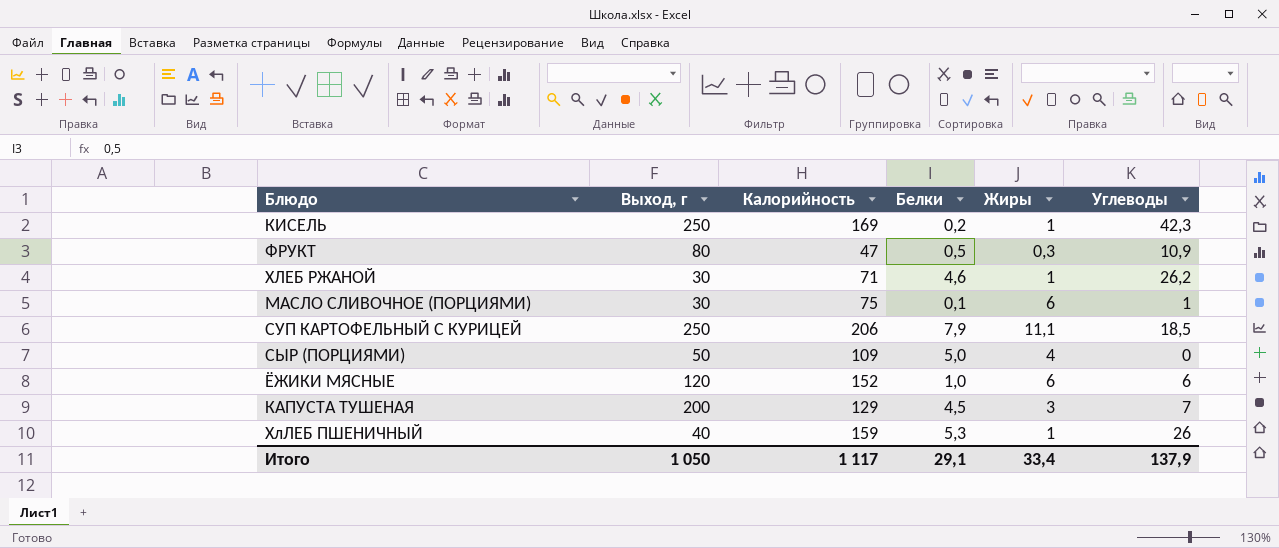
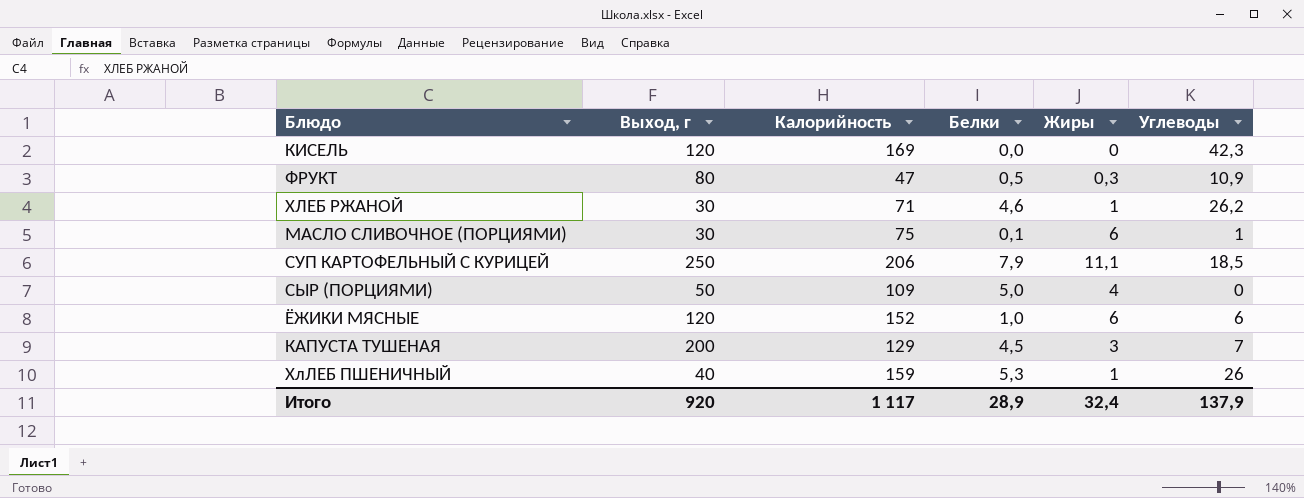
КИСЕЛЬ | Выход, г: 250 -> 120
КИСЕЛЬ | Белки: 0,2 -> 0,0
КИСЕЛЬ | Жиры: 1 -> 0
Итого | Выход, г: 1 050 -> 920
Итого | Белки: 29,1 -> 28,9
Итого | Жиры: 33,4 -> 32,4

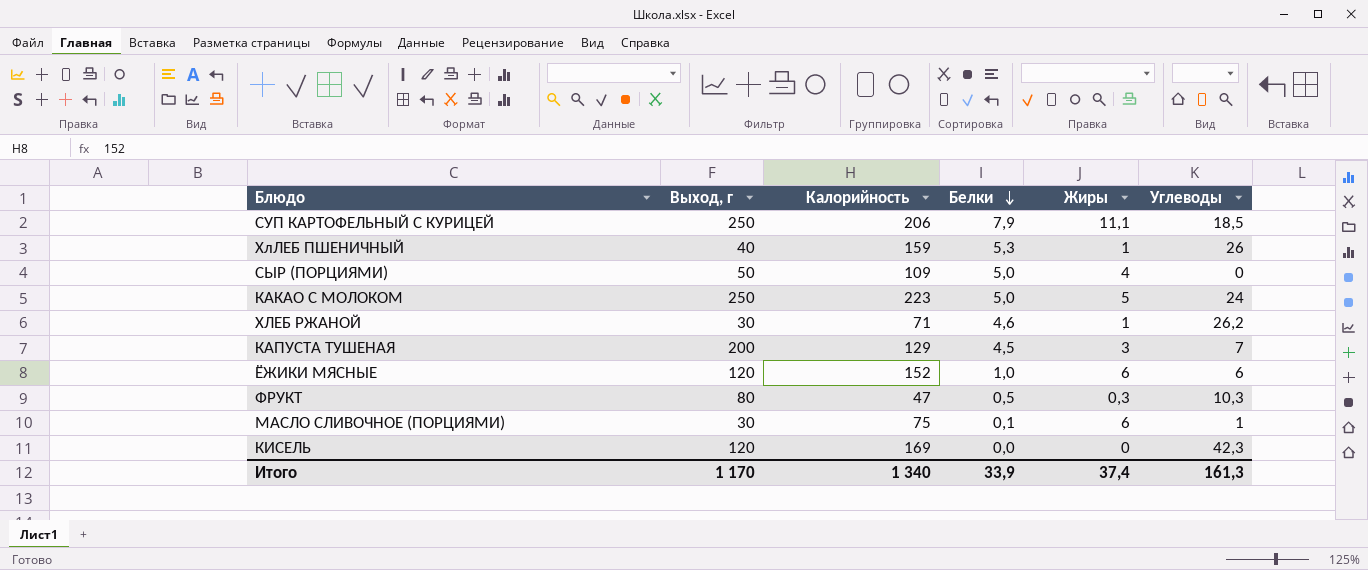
row order: none -> Белки descending
row КАКАО С МОЛОКОМ: none -> 250 | 223 | 5,0 | 5 | 24
ФРУКТ | Углеводы: 10,9 -> 10,3
Итого | Выход, г: 920 -> 1 170
Итого | Калорийность: 1 117 -> 1 340
Итого | Белки: 28,9 -> 33,9
Итого | Жиры: 32,4 -> 37,4
Итого | Углеводы: 137,9 -> 161,3

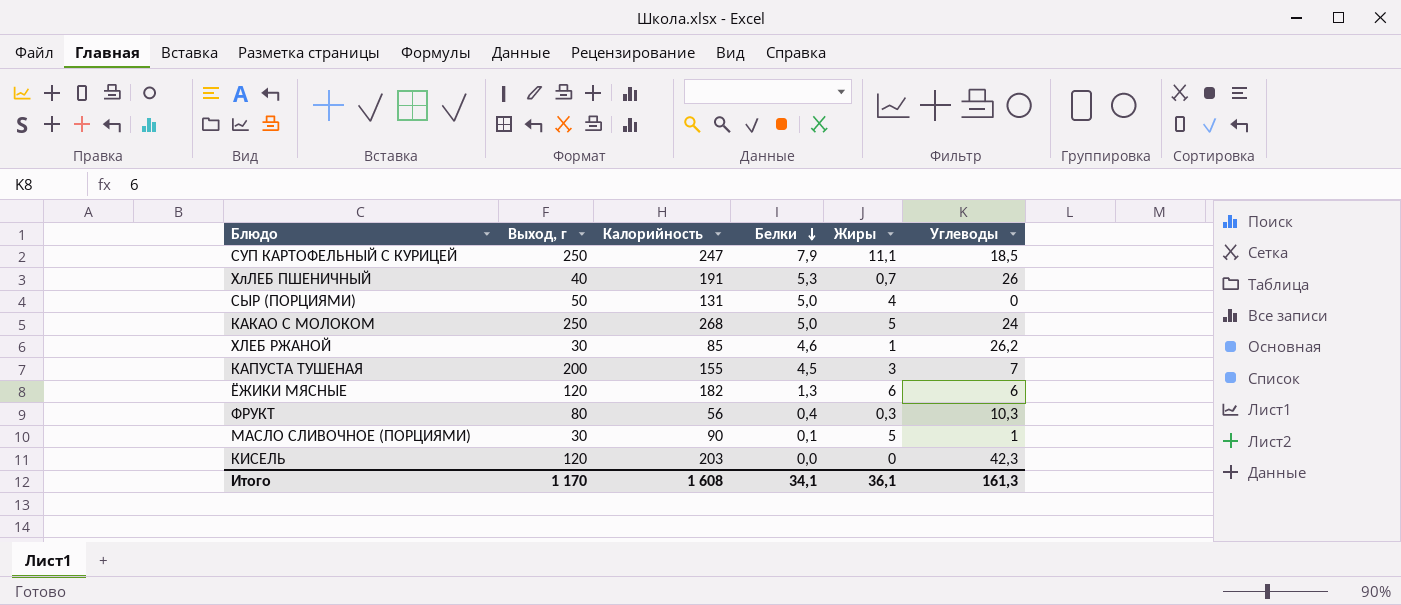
СУП КАРТОФЕЛЬНЫЙ С КУРИЦЕЙ | Калорийность: 206 -> 247
ХлЛЕБ ПШЕНИЧНЫЙ | Калорийность: 159 -> 191
ХлЛЕБ ПШЕНИЧНЫЙ | Жиры: 1 -> 0,7
СЫР (ПОРЦИЯМИ) | Калорийность: 109 -> 131
КАКАО С МОЛОКОМ | Калорийность: 223 -> 268
ХЛЕБ РЖАНОЙ | Калорийность: 71 -> 85
КАПУСТА ТУШЕНАЯ | Калорийность: 129 -> 155
ЁЖИКИ МЯСНЫЕ | Калорийность: 152 -> 182
ЁЖИКИ МЯСНЫЕ | Белки: 1,0 -> 1,3
ФРУКТ | Калорийность: 47 -> 56
ФРУКТ | Белки: 0,5 -> 0,4
МАСЛО СЛИВОЧНОЕ (ПОРЦИЯМИ) | Калорийность: 75 -> 90
МАСЛО СЛИВОЧНОЕ (ПОРЦИЯМИ) | Жиры: 6 -> 5
КИСЕЛЬ | Калорийность: 169 -> 203
Итого | Калорийность: 1 340 -> 1 608
Итого | Белки: 33,9 -> 34,1
Итого | Жиры: 37,4 -> 36,1

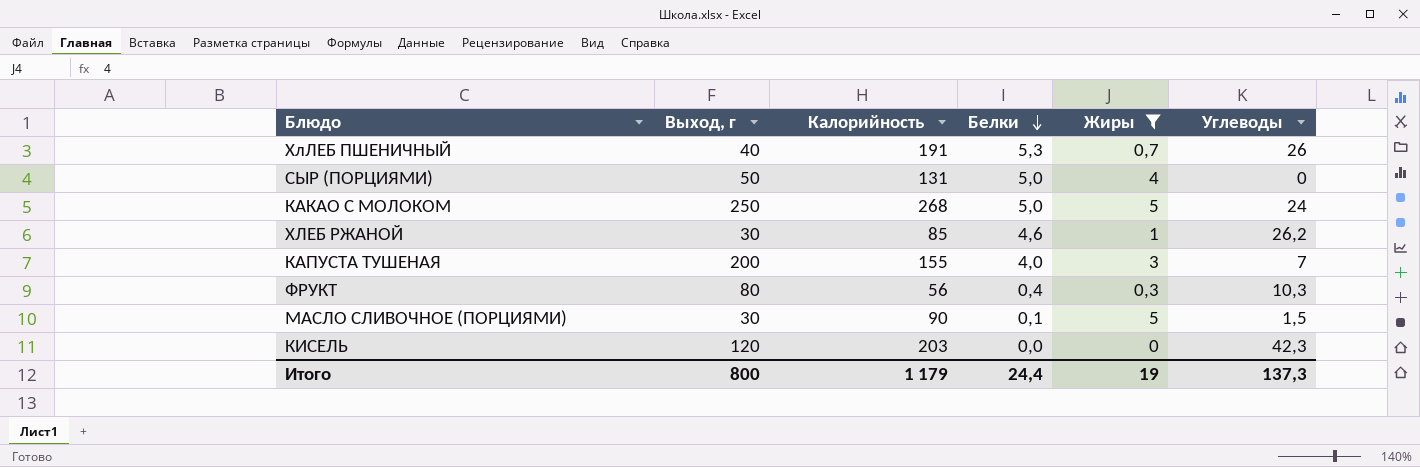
filter: none -> Жиры <= 5
КАПУСТА ТУШЕНАЯ | Белки: 4,5 -> 4,0
МАСЛО СЛИВОЧНОЕ (ПОРЦИЯМИ) | Углеводы: 1 -> 1,5
Итого | Выход, г: 1 170 -> 800
Итого | Калорийность: 1 608 -> 1 179
Итого | Белки: 34,1 -> 24,4
Итого | Жиры: 36,1 -> 19
Итого | Углеводы: 161,3 -> 137,3

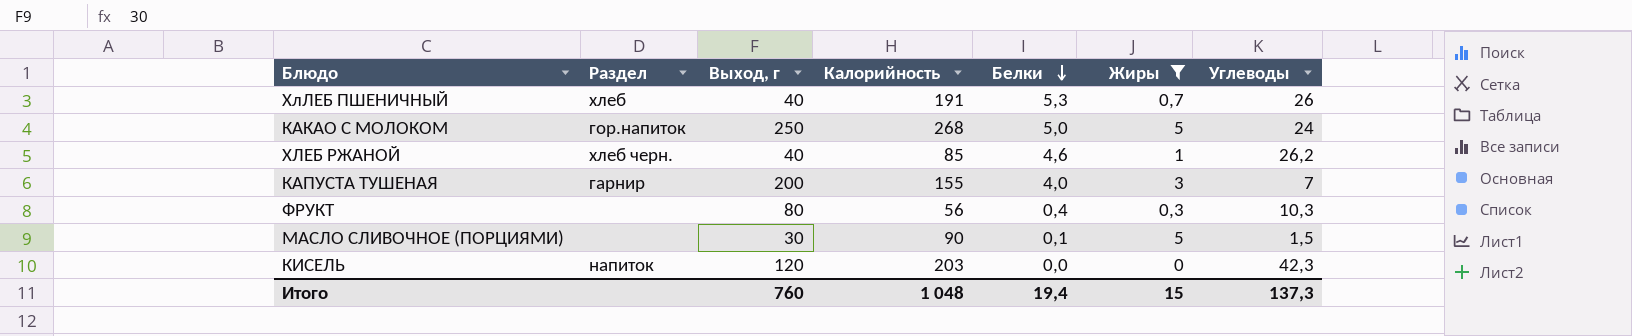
column Раздел | position: none -> 2
row СЫР (ПОРЦИЯМИ): 50 | 131 | 5,0 | 4 | 0 -> none
ХЛЕБ РЖАНОЙ | Выход, г: 30 -> 40
Итого | Выход, г: 800 -> 760
Итого | Калорийность: 1 179 -> 1 048
Итого | Белки: 24,4 -> 19,4
Итого | Жиры: 19 -> 15

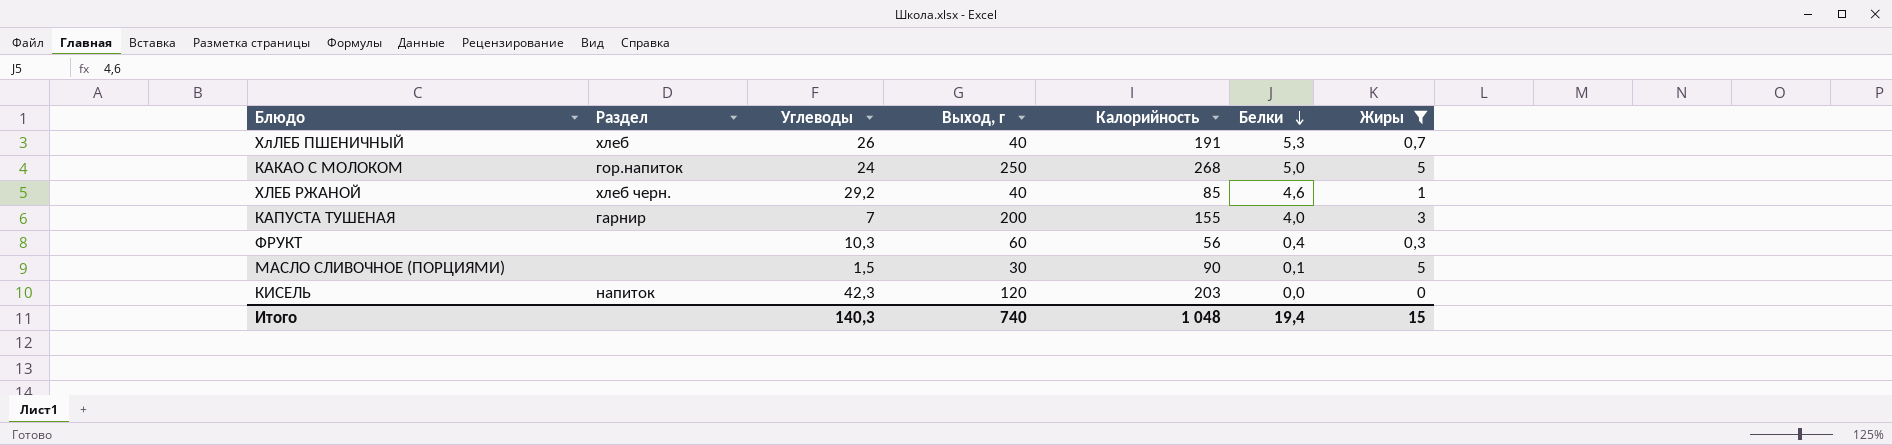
column Углеводы | position: 7 -> 3
ХЛЕБ РЖАНОЙ | Углеводы: 26,2 -> 29,2
ФРУКТ | Выход, г: 80 -> 60
Итого | Углеводы: 137,3 -> 140,3
Итого | Выход, г: 760 -> 740

